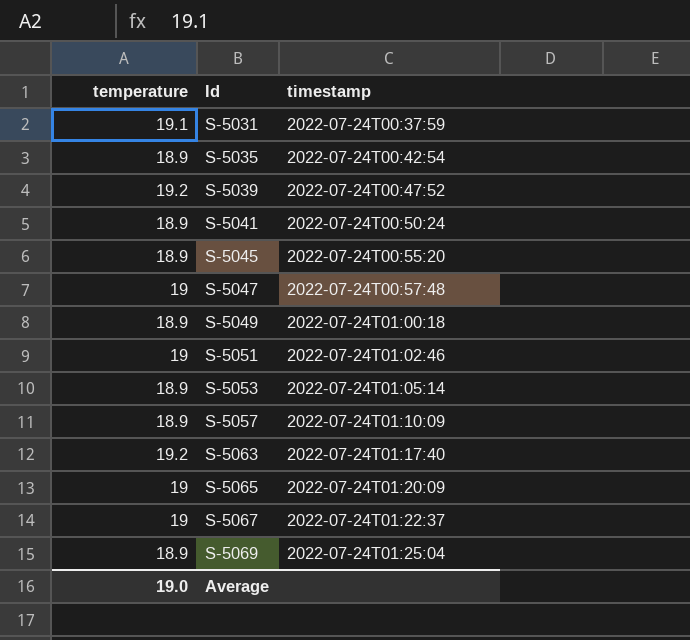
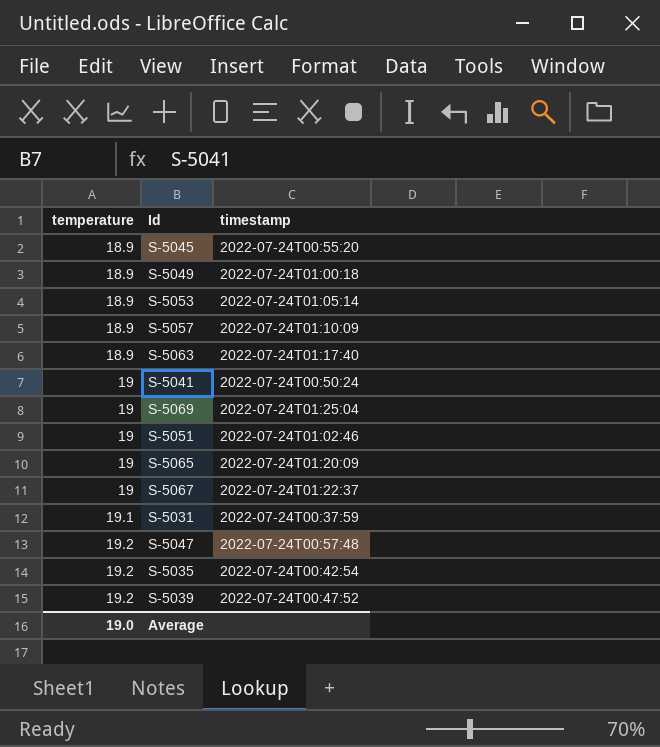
row order: Id ascending -> temperature ascending
S-5063 | temperature: 19.2 -> 18.9
S-5041 | temperature: 18.9 -> 19
S-5069 | temperature: 18.9 -> 19
S-5047 | temperature: 19 -> 19.2
S-5035 | temperature: 18.9 -> 19.2

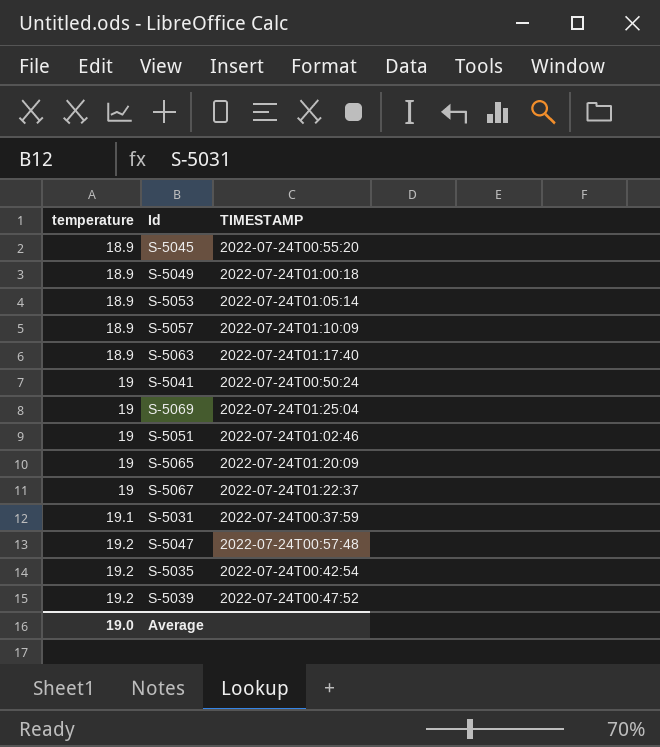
column name: timestamp -> TIMESTAMP

